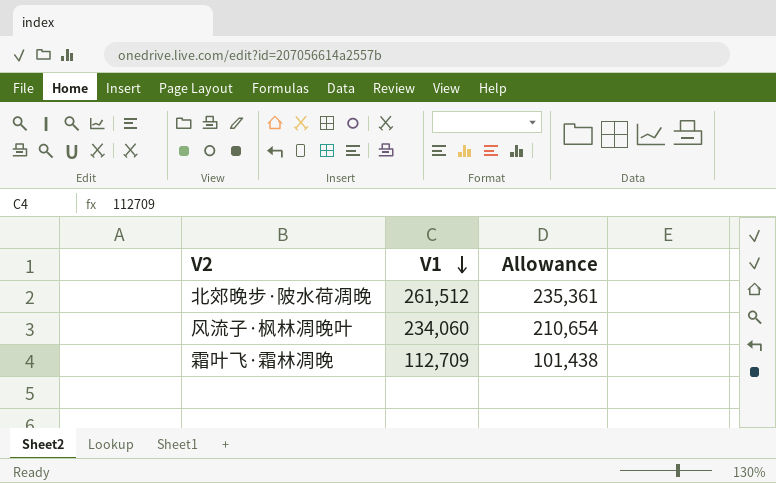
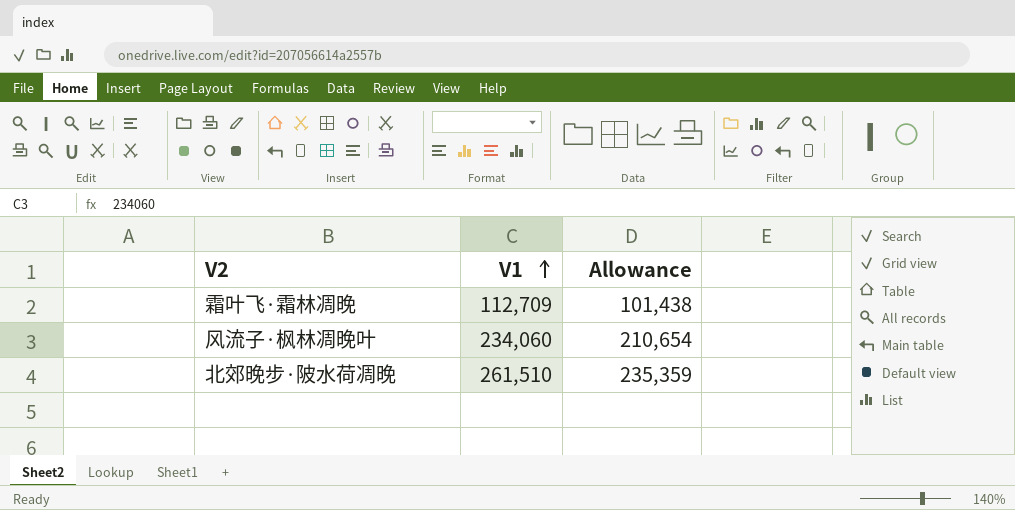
row order: V1 descending -> V1 ascending
北郊晚步·陂水荷凋晚 | V1: 261,512 -> 261,510
北郊晚步·陂水荷凋晚 | Allowance: 235,361 -> 235,359

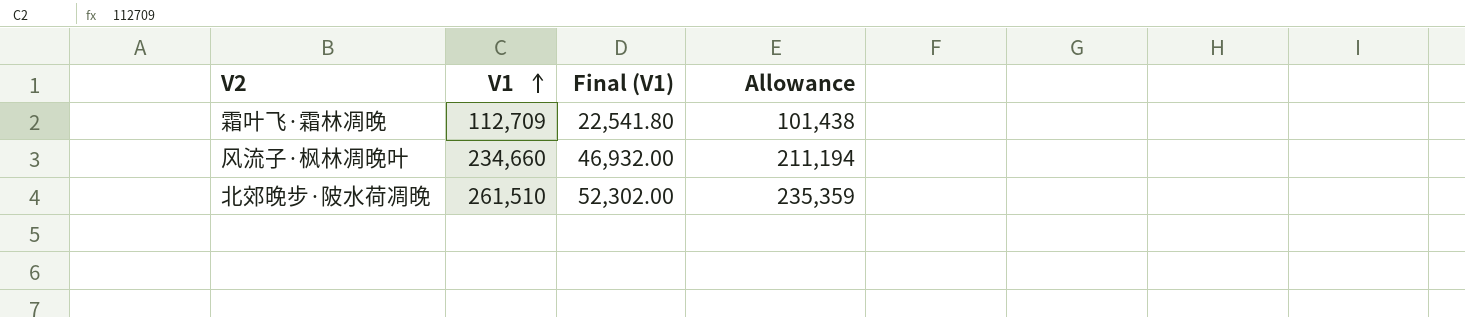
column Final (V1) | formula: none -> [V1] * 0.2
风流子·枫林凋晚叶 | V1: 234,060 -> 234,660
风流子·枫林凋晚叶 | Allowance: 210,654 -> 211,194

